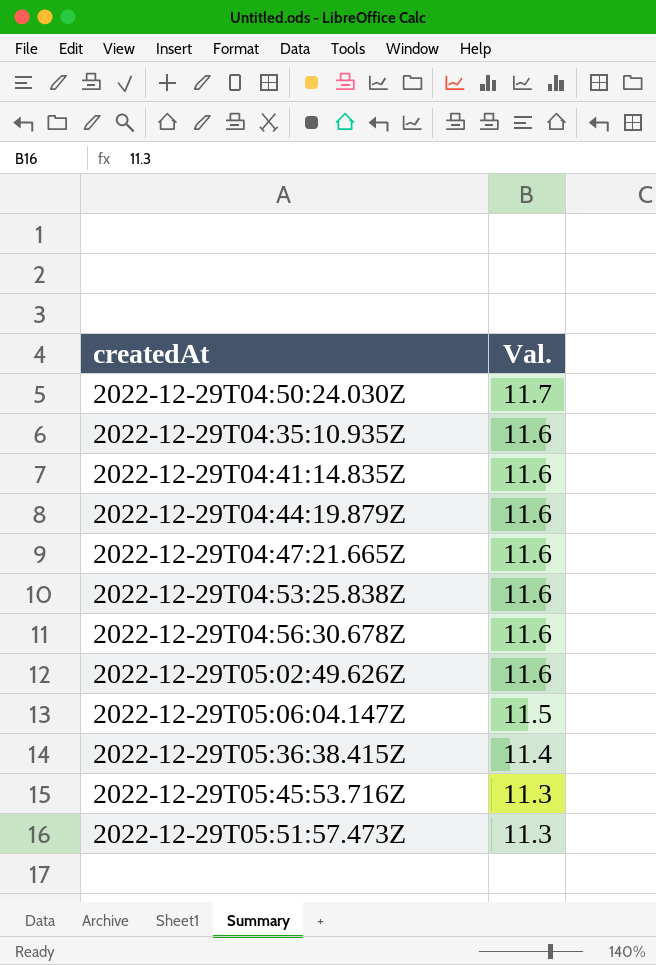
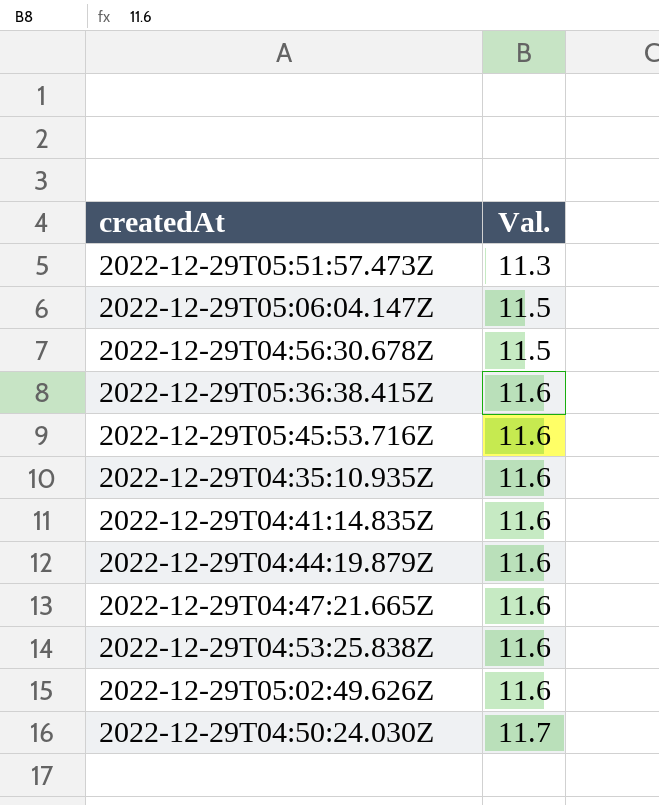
row order: Val. descending -> Val. ascending
2022-12-29T04:56:30.678Z | Val.: 11.6 -> 11.5
2022-12-29T05:36:38.415Z | Val.: 11.4 -> 11.6
2022-12-29T05:45:53.716Z | Val.: 11.3 -> 11.6

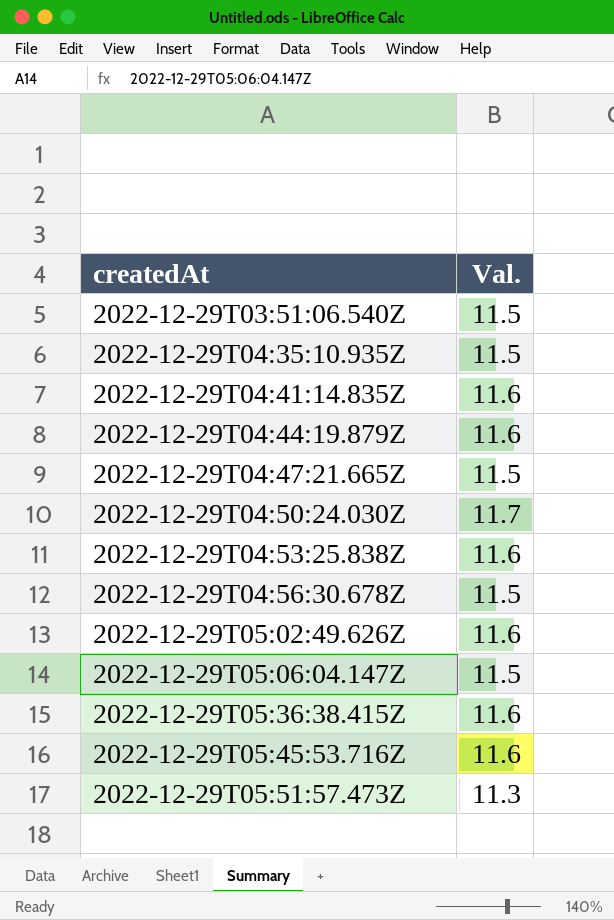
row order: Val. ascending -> createdAt ascending
row 2022-12-29T03:51:06.540Z: none -> 11.5
2022-12-29T04:35:10.935Z | Val.: 11.6 -> 11.5
2022-12-29T04:47:21.665Z | Val.: 11.6 -> 11.5

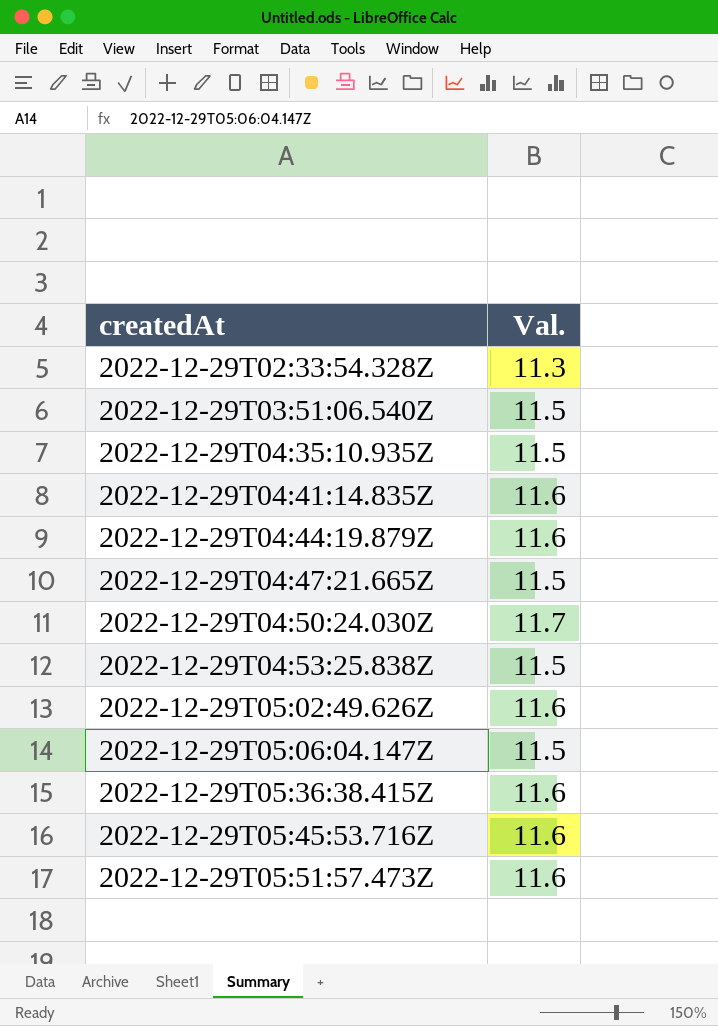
row 2022-12-29T04:56:30.678Z: 11.5 -> none
row 2022-12-29T02:33:54.328Z: none -> 11.3
2022-12-29T04:53:25.838Z | Val.: 11.6 -> 11.5
2022-12-29T05:51:57.473Z | Val.: 11.3 -> 11.6

